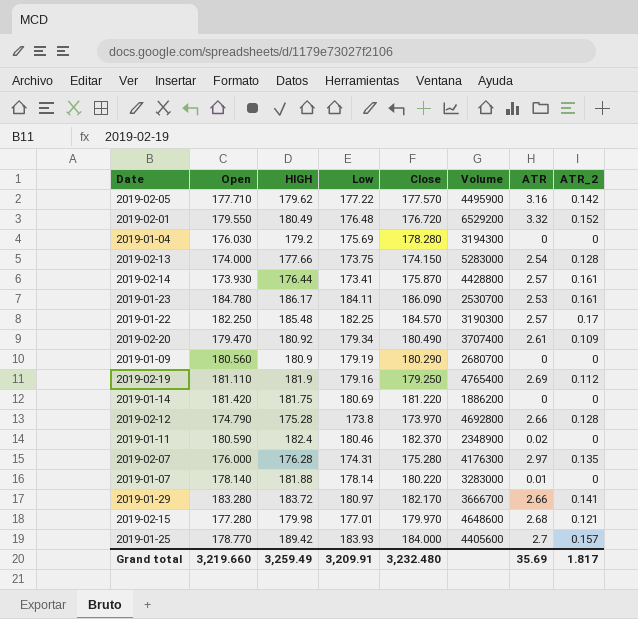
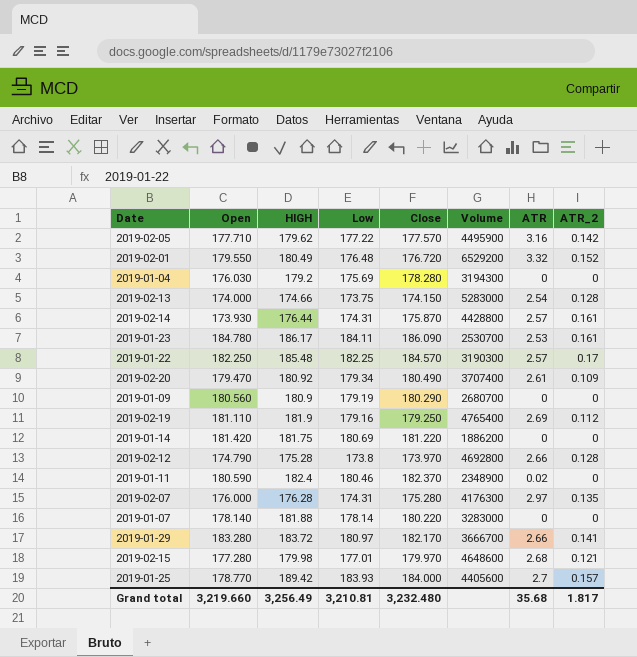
2019-02-13 | HIGH: 177.66 -> 174.66
2019-02-14 | Low: 173.41 -> 174.31
2019-01-07 | ATR: 0.01 -> 0
Grand total | HIGH: 3,259.49 -> 3,256.49
Grand total | Low: 3,209.91 -> 3,210.81
Grand total | ATR: 35.69 -> 35.68

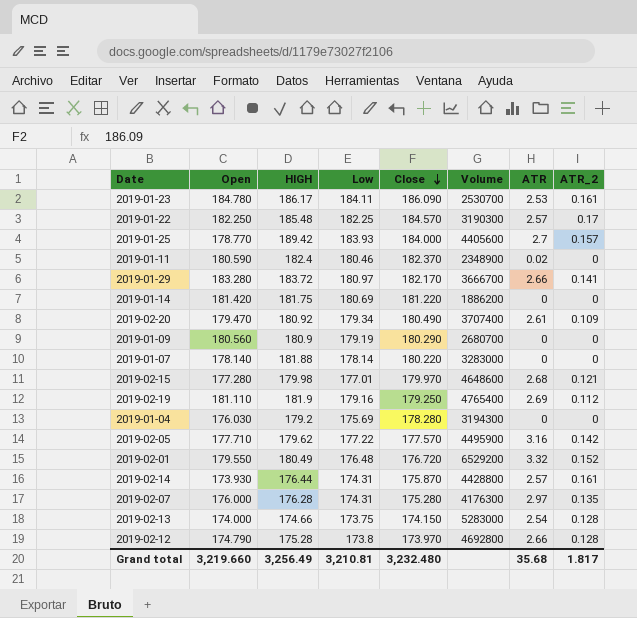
row order: none -> Close descending

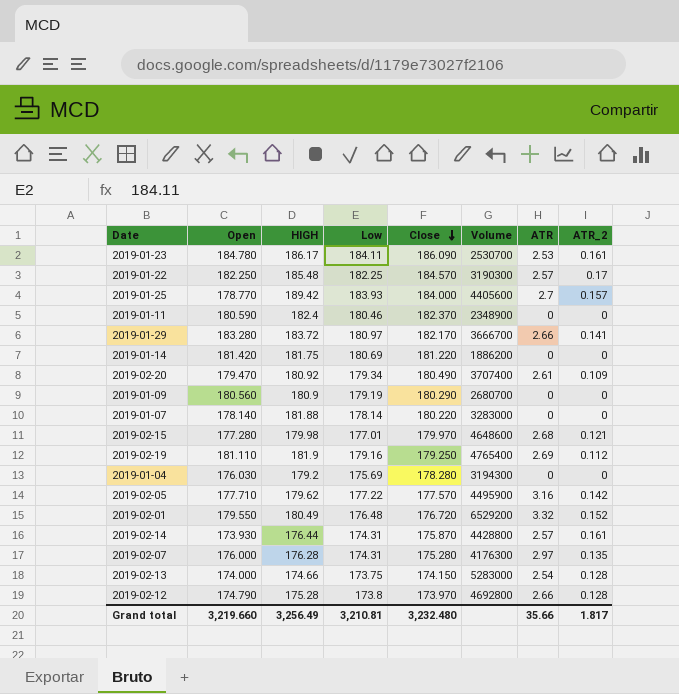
2019-01-11 | ATR: 0.02 -> 0
Grand total | ATR: 35.68 -> 35.66

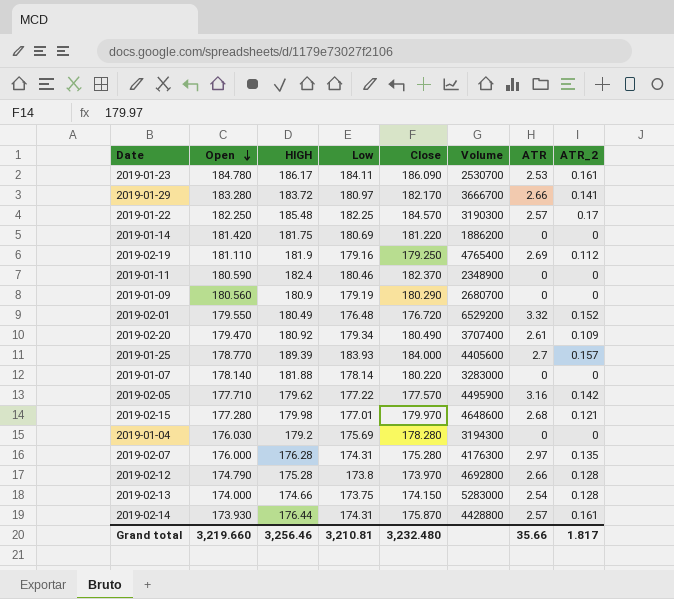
row order: Close descending -> Open descending
2019-01-25 | HIGH: 189.42 -> 189.39
Grand total | HIGH: 3,256.49 -> 3,256.46

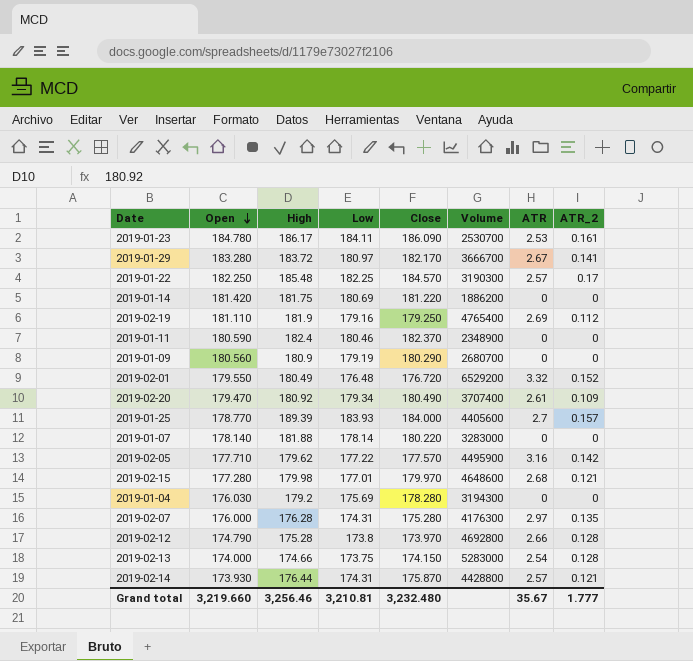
column name: HIGH -> High
2019-01-29 | ATR: 2.66 -> 2.67
2019-02-14 | ATR_2: 0.161 -> 0.121
Grand total | ATR: 35.66 -> 35.67
Grand total | ATR_2: 1.817 -> 1.777

